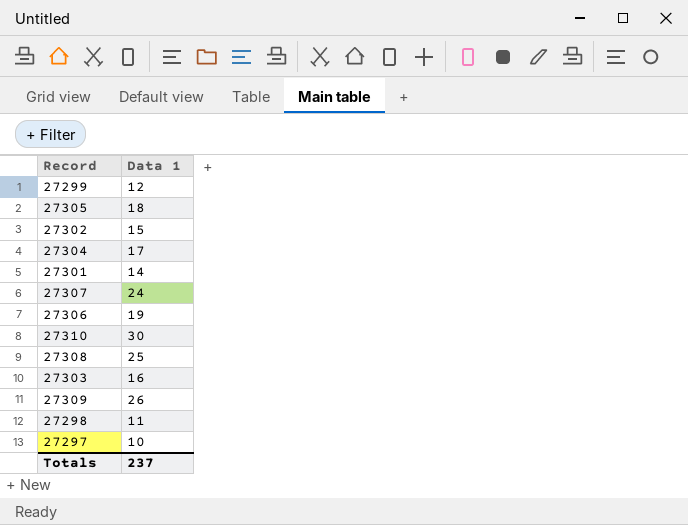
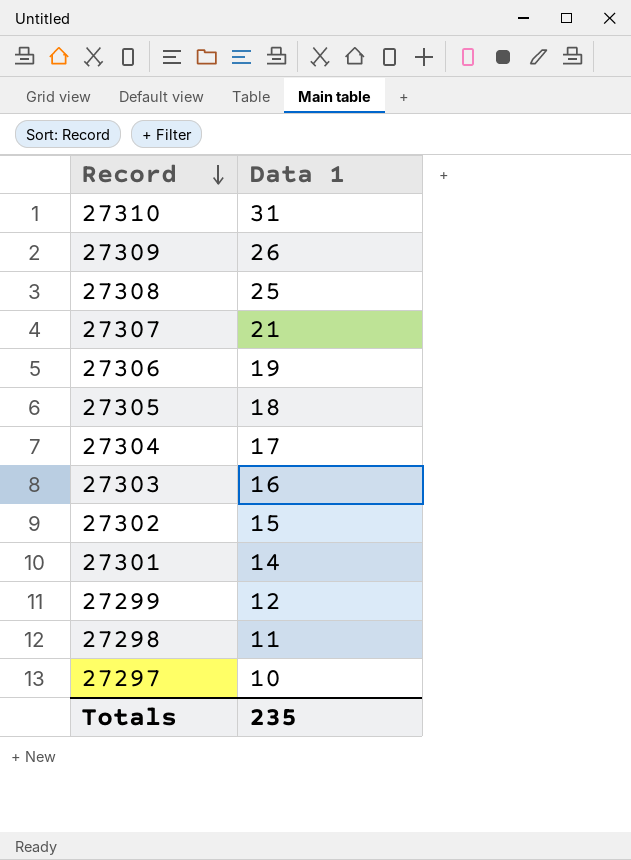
row order: none -> Record descending
27310 | Data 1: 30 -> 31
27307 | Data 1: 24 -> 21
Totals | Data 1: 237 -> 235

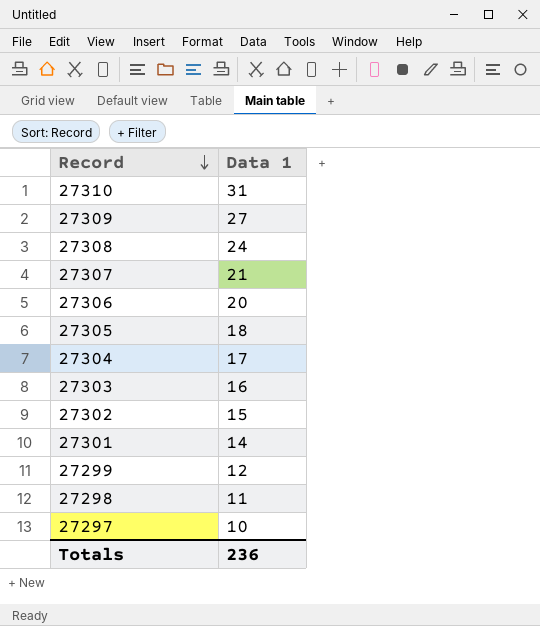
27309 | Data 1: 26 -> 27
27308 | Data 1: 25 -> 24
27306 | Data 1: 19 -> 20
Totals | Data 1: 235 -> 236

